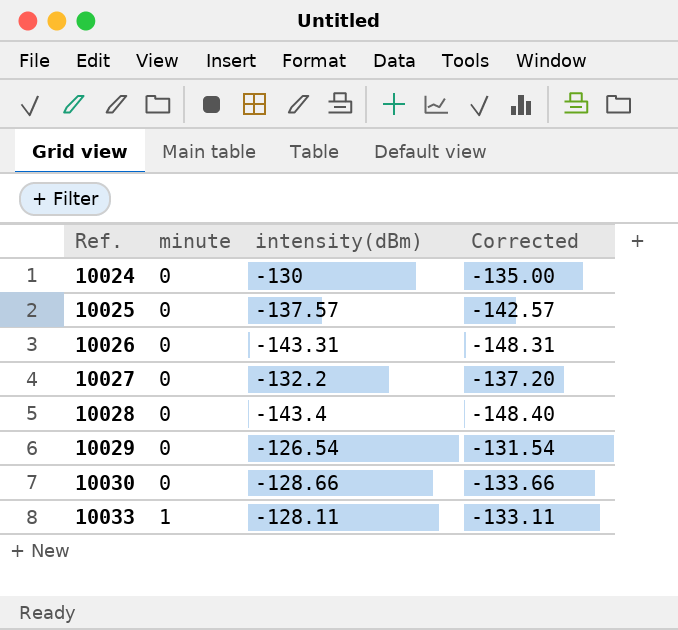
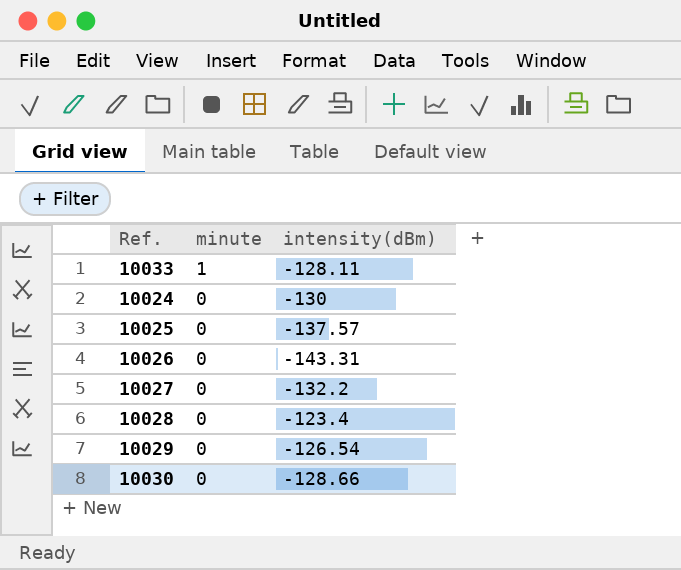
row order: Ref. ascending -> minute descending
column Corrected | formula: [intensity(dBm)] - 5 -> none
10028 | intensity(dBm): -143.4 -> -123.4

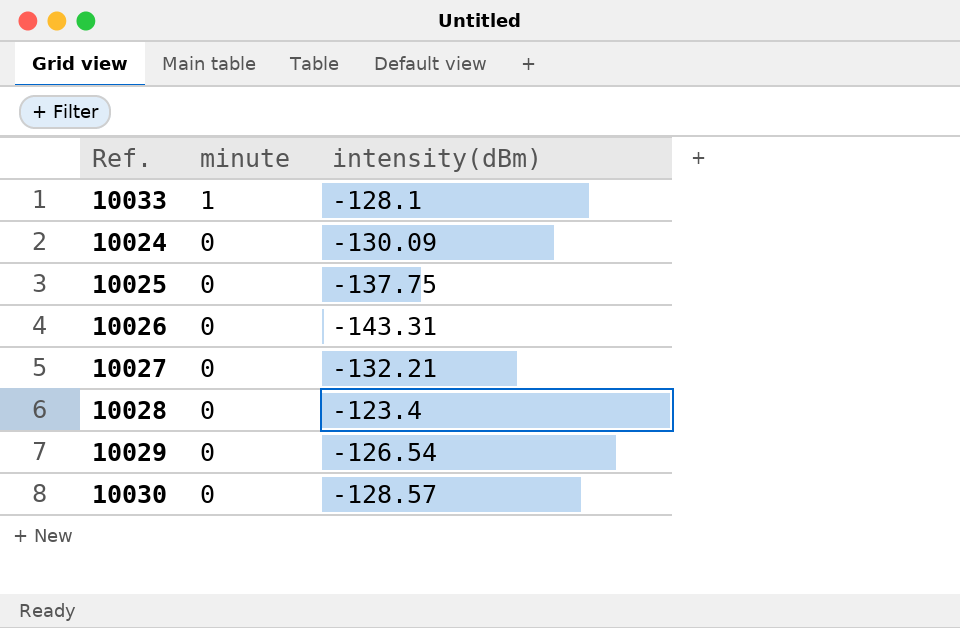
10033 | intensity(dBm): -128.11 -> -128.1
10024 | intensity(dBm): -130 -> -130.09
10025 | intensity(dBm): -137.57 -> -137.75
10027 | intensity(dBm): -132.2 -> -132.21
10030 | intensity(dBm): -128.66 -> -128.57

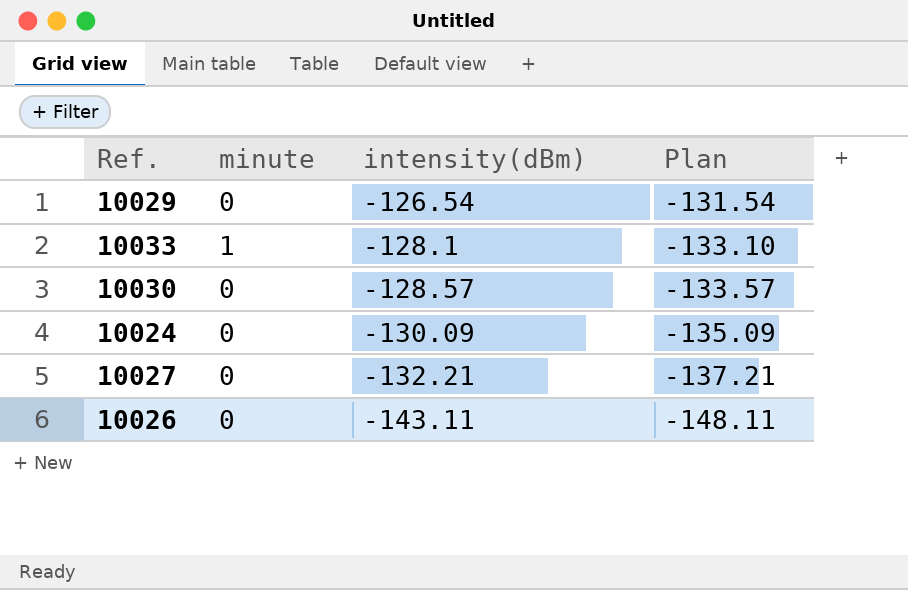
row order: minute descending -> intensity(dBm) descending
column Plan | formula: none -> [intensity(dBm)] - 5
row 10025: 0 | -137.75 -> none
row 10028: 0 | -123.4 -> none
10026 | intensity(dBm): -143.31 -> -143.11

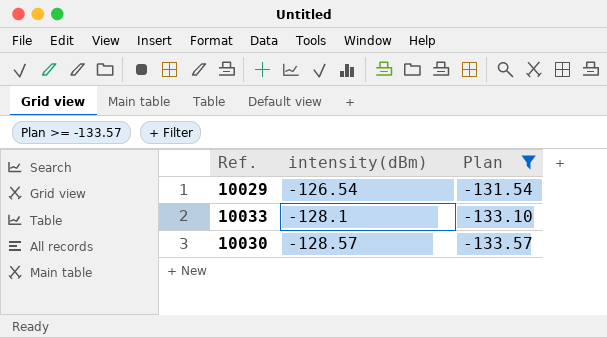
filter: none -> Plan >= -133.57
column minute | position: 2 -> none

